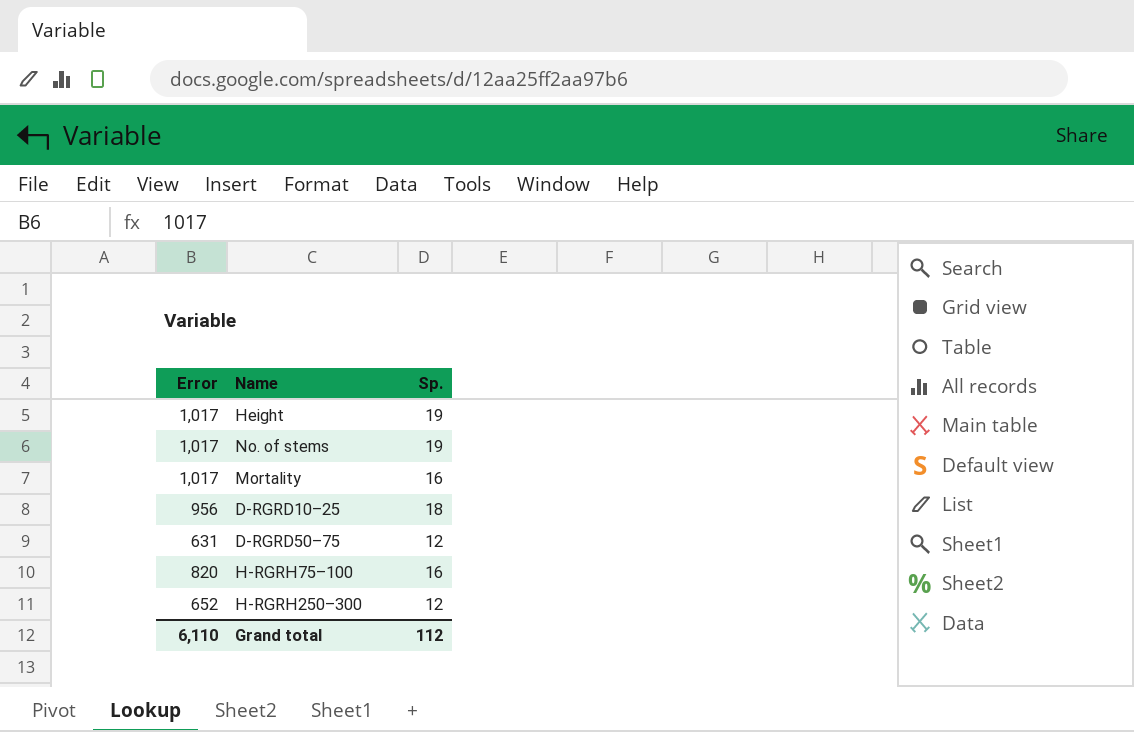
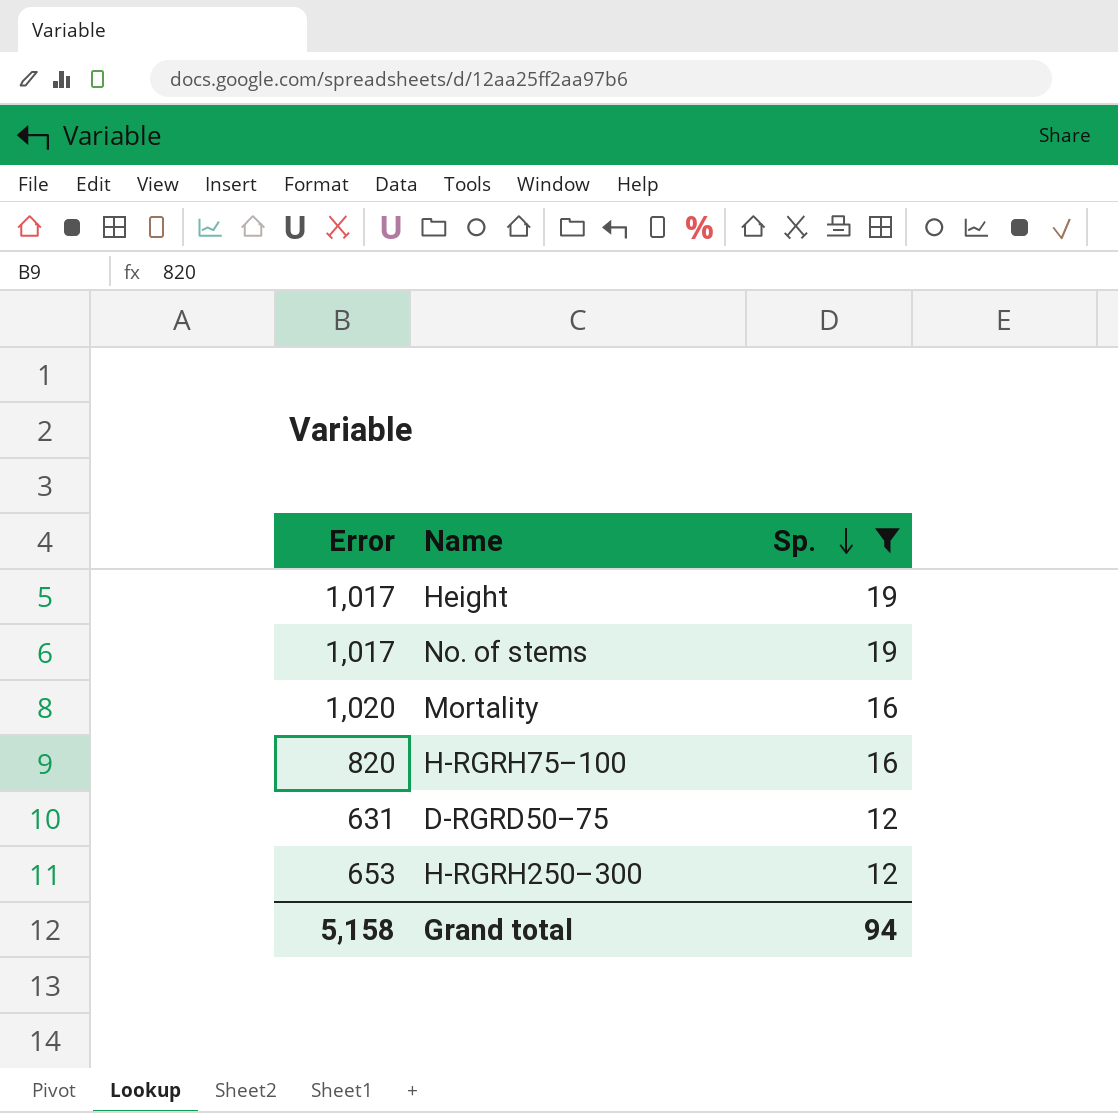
filter: none -> Sp. != 18
row order: none -> Sp. descending
Mortality | Error: 1,017 -> 1,020
H-RGRH250–300 | Error: 652 -> 653
Grand total | Error: 6,110 -> 5,158
Grand total | Sp.: 112 -> 94

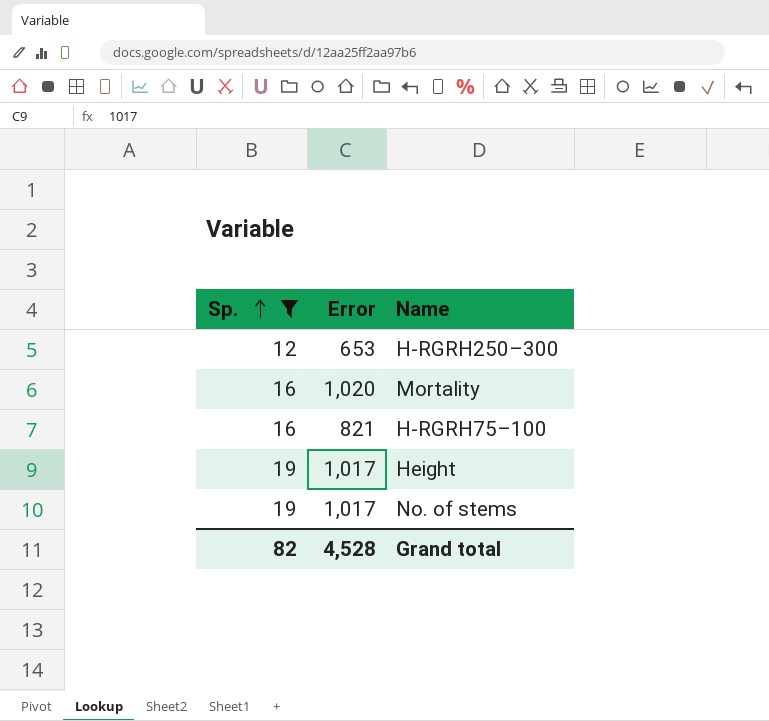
row order: Sp. descending -> Sp. ascending
column Sp. | position: 3 -> 1
row D-RGRD50–75: 631 | 12 -> none
H-RGRH75–100 | Error: 820 -> 821
Grand total | Sp.: 94 -> 82
Grand total | Error: 5,158 -> 4,528

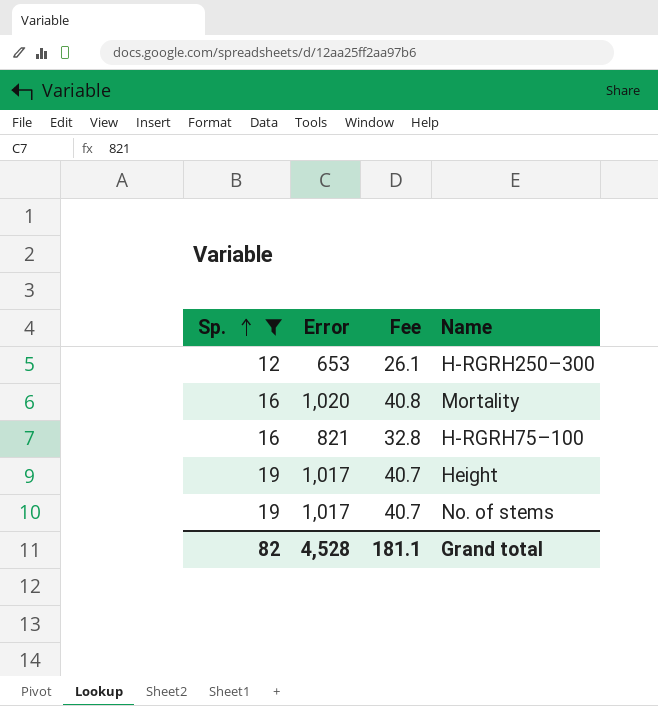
column Fee | formula: none -> [Error] * 0.04

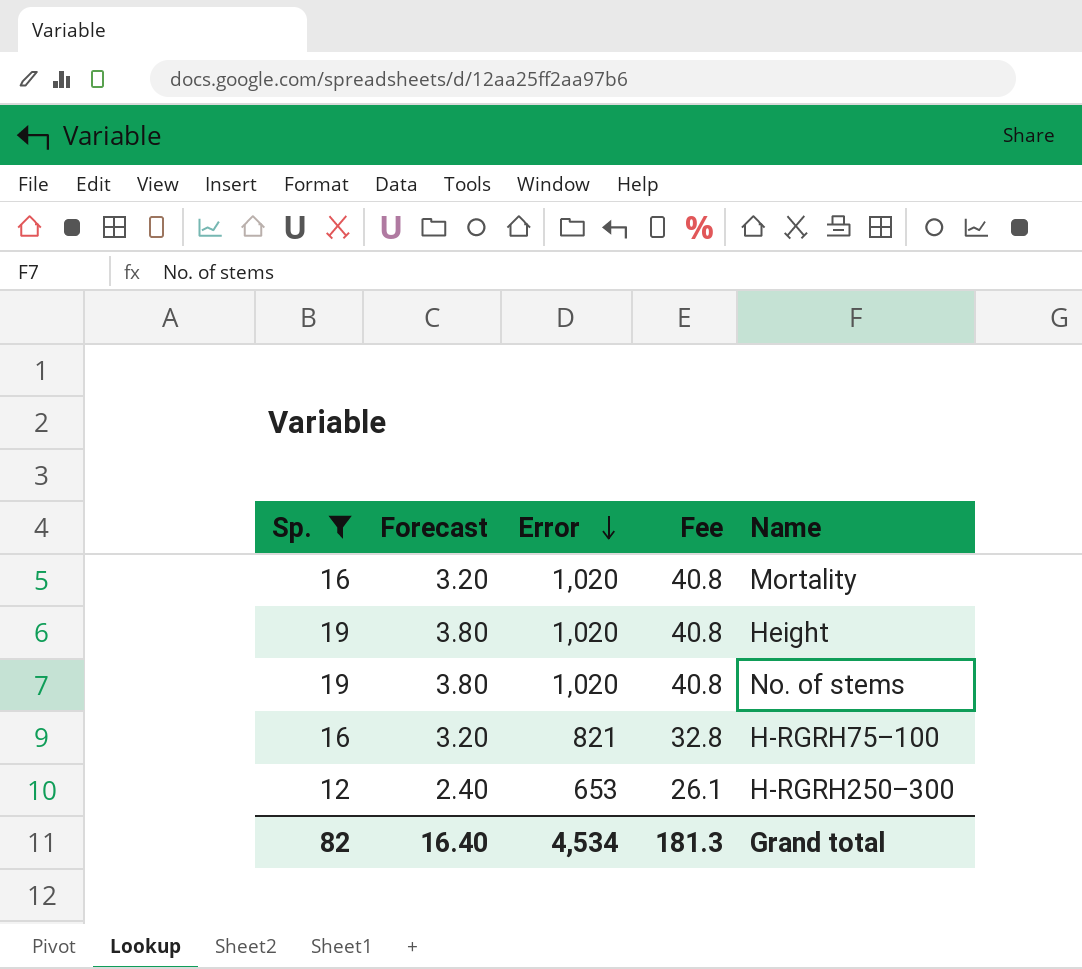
row order: Sp. ascending -> Error descending
column Forecast | formula: none -> [Sp.] * 0.2
Height | Error: 1,017 -> 1,020
Height | Fee: 40.7 -> 40.8
No. of stems | Error: 1,017 -> 1,020
No. of stems | Fee: 40.7 -> 40.8
Grand total | Error: 4,528 -> 4,534
Grand total | Fee: 181.1 -> 181.3

